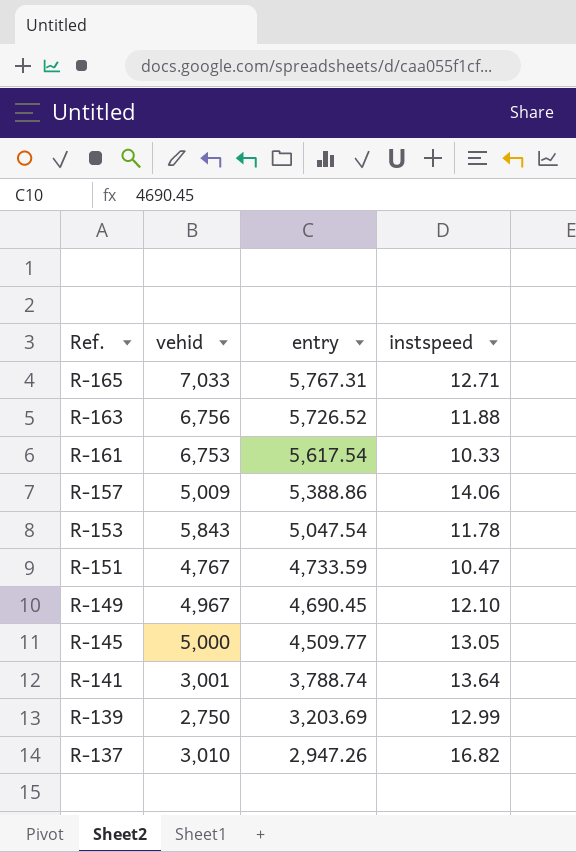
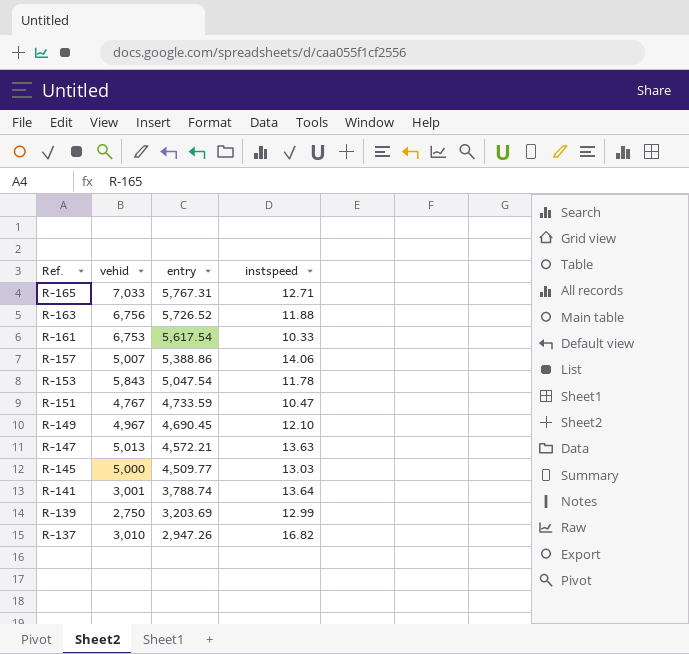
R-157 | vehid: 5,009 -> 5,007
row R-147: none -> 5,013 | 4,572.21 | 13.63
R-145 | instspeed: 13.05 -> 13.03

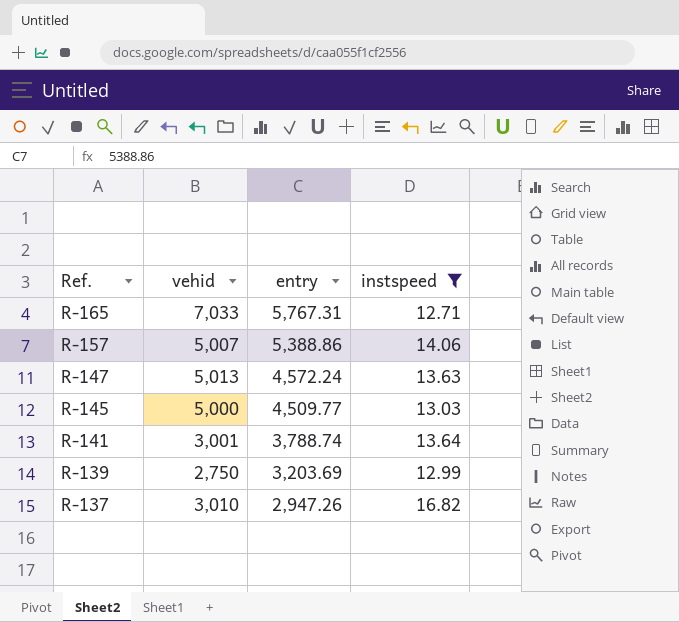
filter: none -> instspeed >= 12.71
R-147 | entry: 4,572.21 -> 4,572.24

